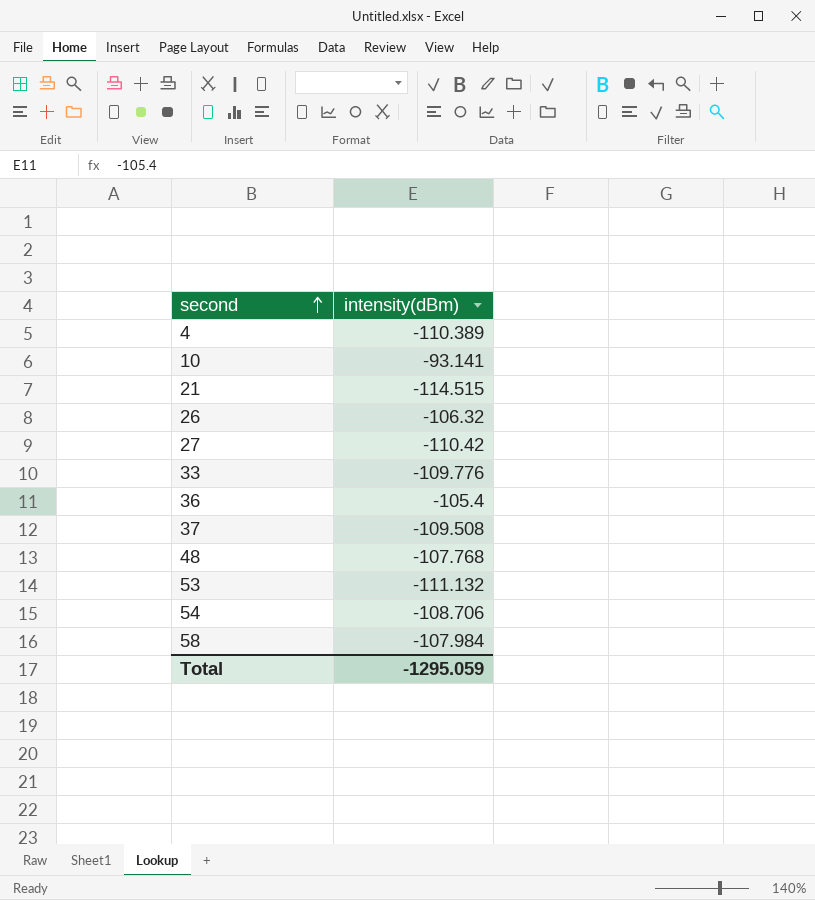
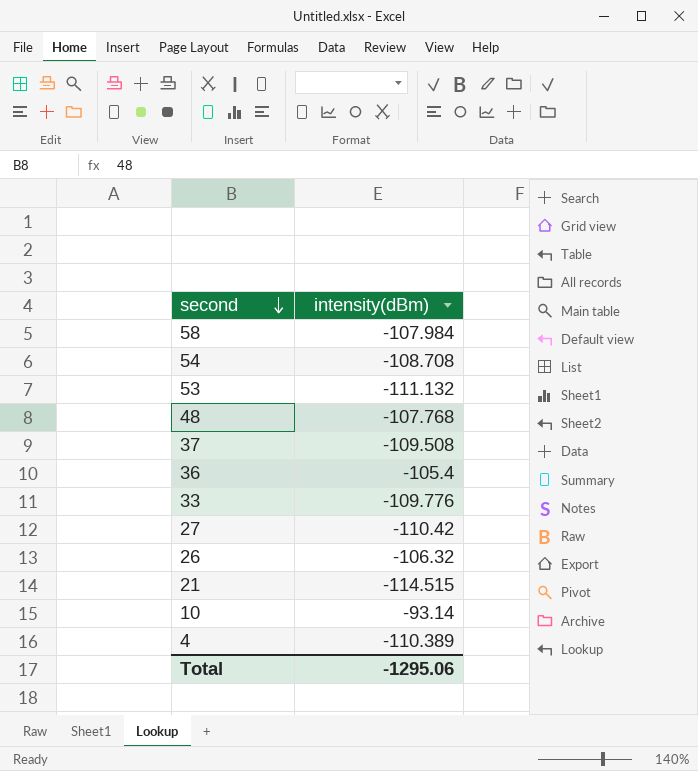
row order: second ascending -> second descending
54 | intensity(dBm): -108.706 -> -108.708
10 | intensity(dBm): -93.141 -> -93.14
Total | intensity(dBm): -1295.059 -> -1295.06

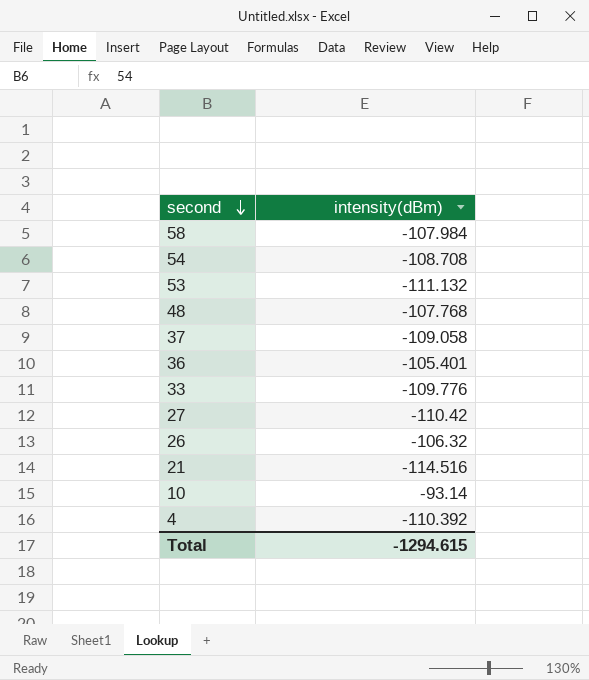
37 | intensity(dBm): -109.508 -> -109.058
36 | intensity(dBm): -105.4 -> -105.401
21 | intensity(dBm): -114.515 -> -114.516
4 | intensity(dBm): -110.389 -> -110.392
Total | intensity(dBm): -1295.06 -> -1294.615

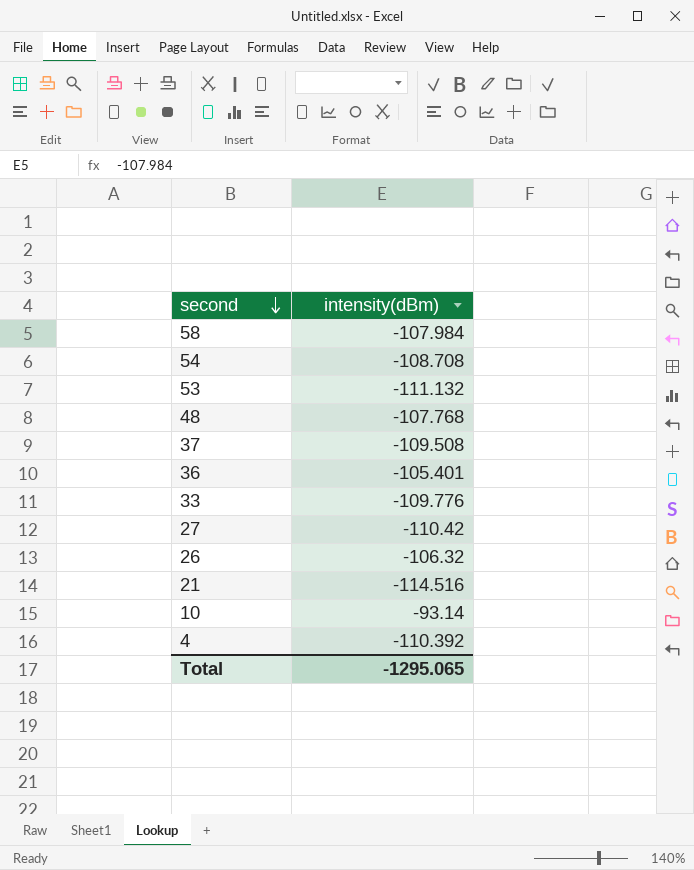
37 | intensity(dBm): -109.058 -> -109.508
Total | intensity(dBm): -1294.615 -> -1295.065

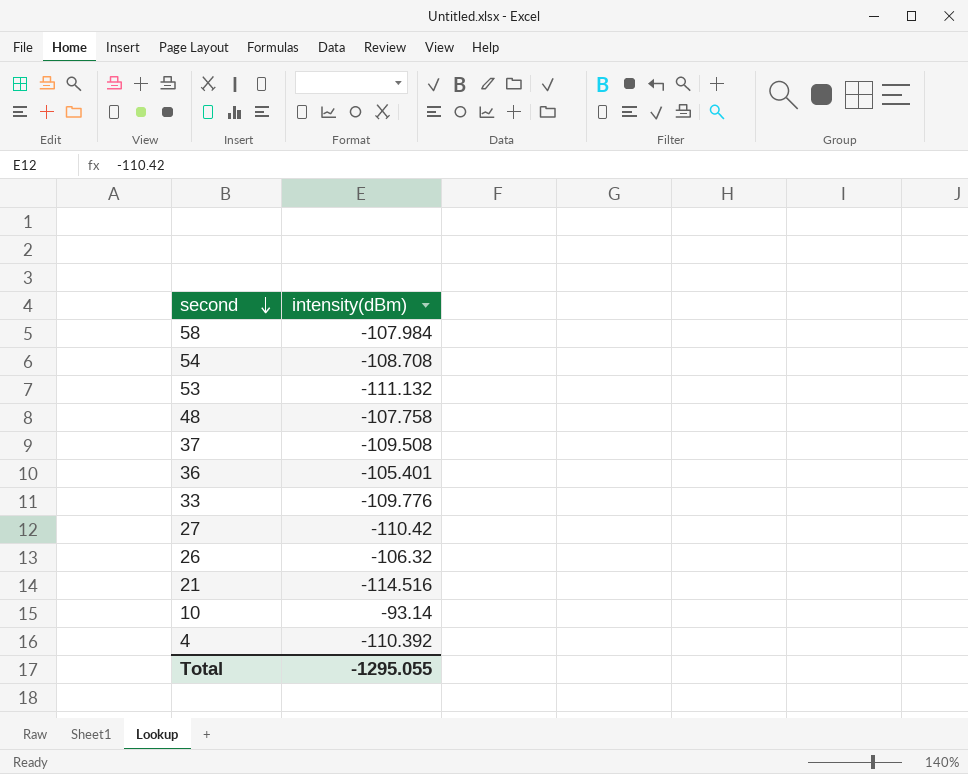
48 | intensity(dBm): -107.768 -> -107.758
Total | intensity(dBm): -1295.065 -> -1295.055

